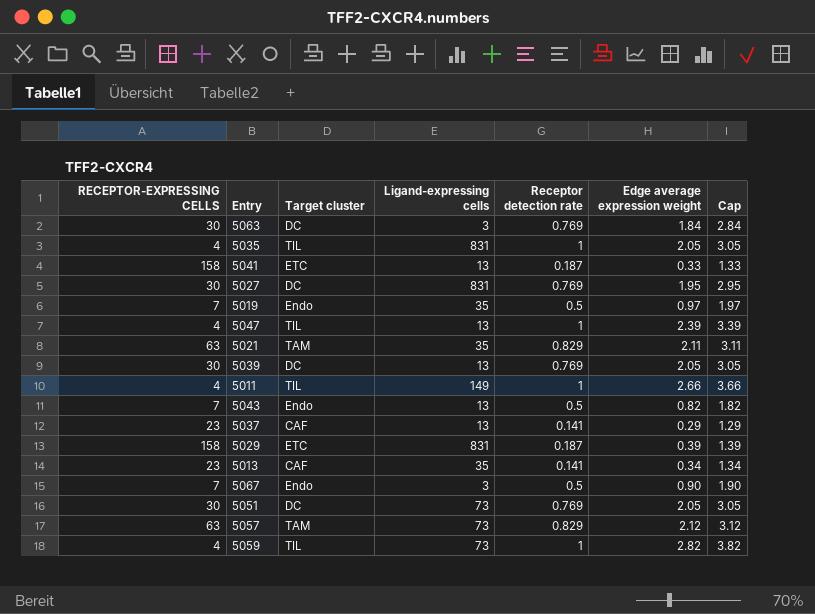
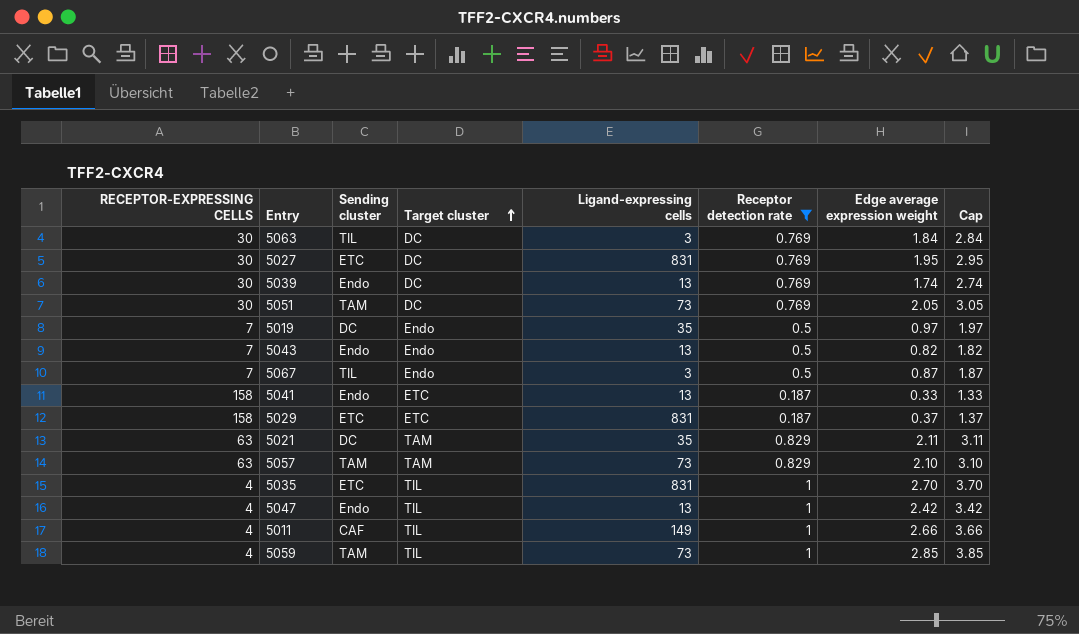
filter: none -> Receptor detection rate != 0.141
row order: none -> Target cluster ascending
column Sending cluster | position: none -> 3
5039 | Edge average expression weight: 2.05 -> 1.74
5039 | Cap: 3.05 -> 2.74
5067 | Edge average expression weight: 0.90 -> 0.87
5067 | Cap: 1.90 -> 1.87
5029 | Edge average expression weight: 0.39 -> 0.37
5029 | Cap: 1.39 -> 1.37
5057 | Edge average expression weight: 2.12 -> 2.10
5057 | Cap: 3.12 -> 3.10
5035 | Edge average expression weight: 2.05 -> 2.70
5035 | Cap: 3.05 -> 3.70
5047 | Edge average expression weight: 2.39 -> 2.42
5047 | Cap: 3.39 -> 3.42
5059 | Edge average expression weight: 2.82 -> 2.85
5059 | Cap: 3.82 -> 3.85

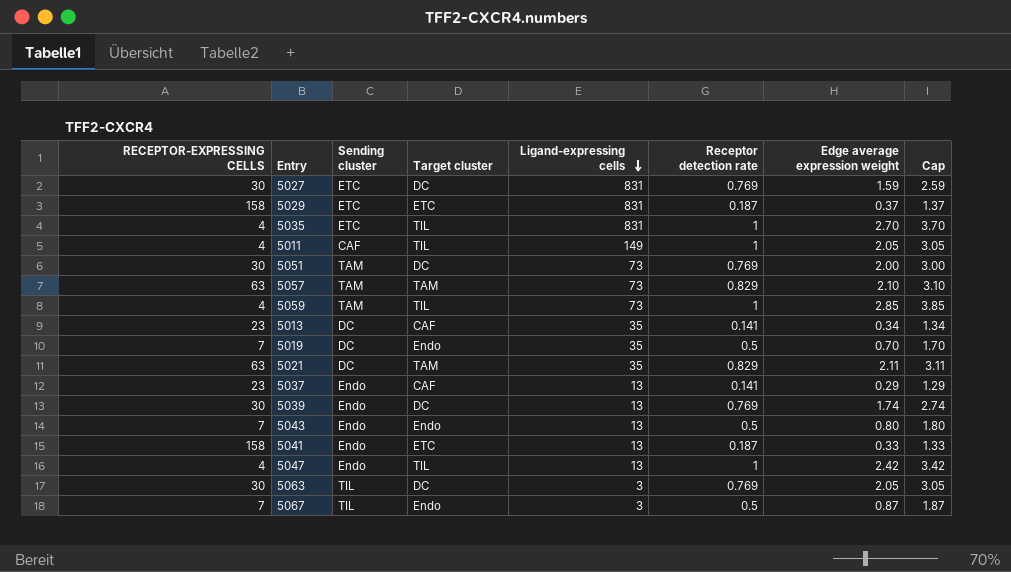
filter: Receptor detection rate != 0.141 -> none
row order: Target cluster ascending -> Ligand-expressing cells descending
5027 | Edge average expression weight: 1.95 -> 1.59
5027 | Cap: 2.95 -> 2.59
5011 | Edge average expression weight: 2.66 -> 2.05
5011 | Cap: 3.66 -> 3.05
5051 | Edge average expression weight: 2.05 -> 2.00
5051 | Cap: 3.05 -> 3.00
5019 | Edge average expression weight: 0.97 -> 0.70
5019 | Cap: 1.97 -> 1.70
5043 | Edge average expression weight: 0.82 -> 0.80
5043 | Cap: 1.82 -> 1.80
5063 | Edge average expression weight: 1.84 -> 2.05
5063 | Cap: 2.84 -> 3.05

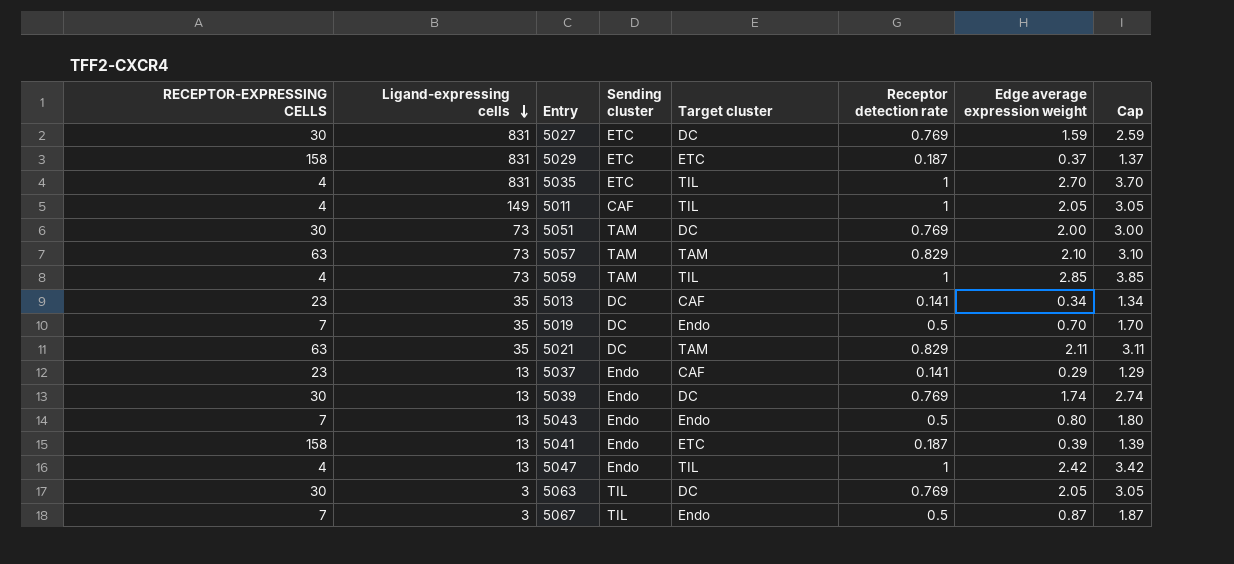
column Ligand-expressing cells | position: 5 -> 2
5041 | Edge average expression weight: 0.33 -> 0.39
5041 | Cap: 1.33 -> 1.39

